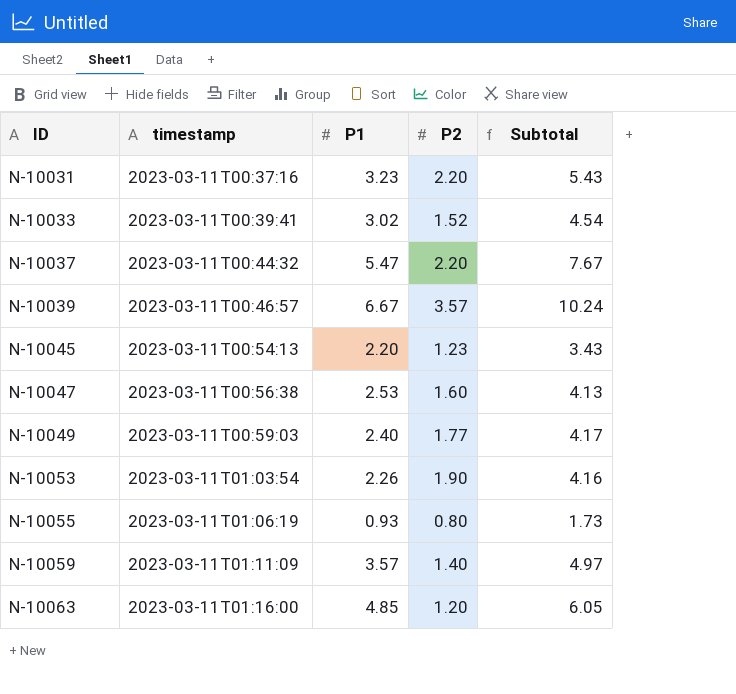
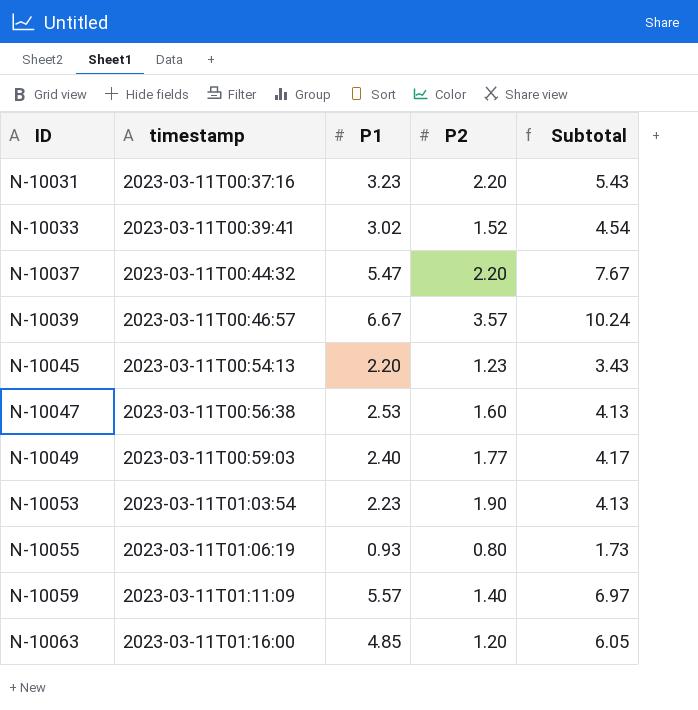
N-10053 | P1: 2.26 -> 2.23
N-10053 | Subtotal: 4.16 -> 4.13
N-10059 | P1: 3.57 -> 5.57
N-10059 | Subtotal: 4.97 -> 6.97

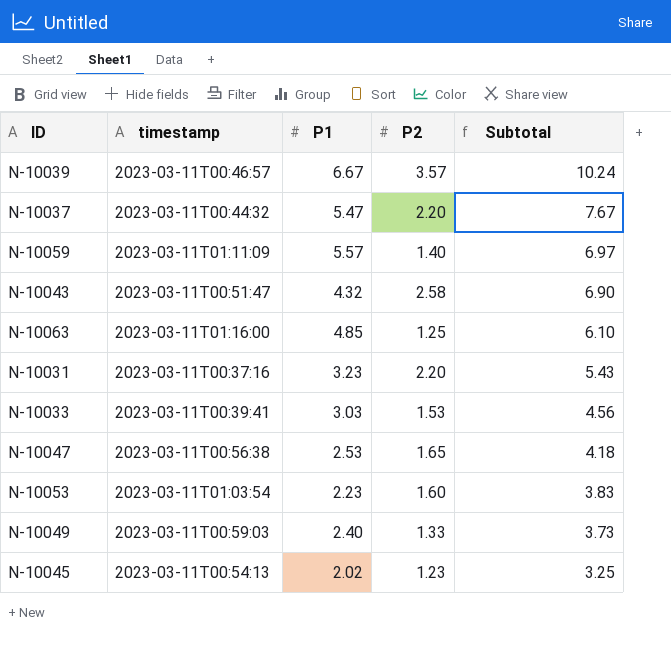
row order: ID ascending -> Subtotal descending
row N-10055: 2023-03-11T01:06:19 | 0.93 | 0.80 | 1.73 -> none
row N-10043: none -> 2023-03-11T00:51:47 | 4.32 | 2.58 | 6.90
N-10063 | P2: 1.20 -> 1.25
N-10063 | Subtotal: 6.05 -> 6.10
N-10033 | P1: 3.02 -> 3.03
N-10033 | P2: 1.52 -> 1.53
N-10033 | Subtotal: 4.54 -> 4.56
N-10047 | P2: 1.60 -> 1.65
N-10047 | Subtotal: 4.13 -> 4.18
N-10053 | P2: 1.90 -> 1.60
N-10053 | Subtotal: 4.13 -> 3.83
N-10049 | P2: 1.77 -> 1.33
N-10049 | Subtotal: 4.17 -> 3.73
N-10045 | P1: 2.20 -> 2.02
N-10045 | Subtotal: 3.43 -> 3.25

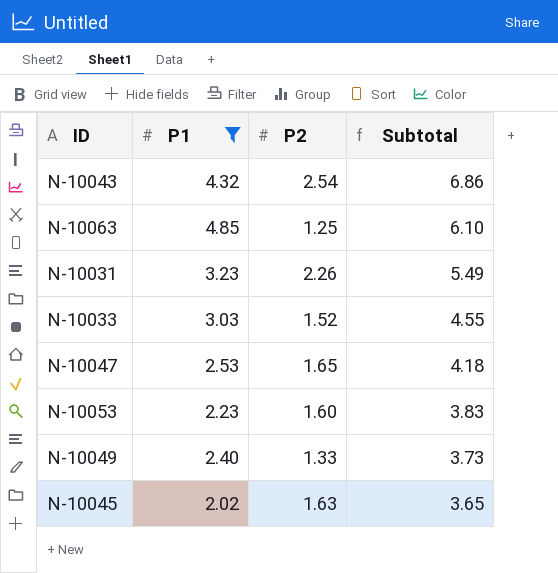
filter: none -> P1 <= 4.85
column timestamp | position: 2 -> none
N-10043 | P2: 2.58 -> 2.54
N-10043 | Subtotal: 6.90 -> 6.86
N-10031 | P2: 2.20 -> 2.26
N-10031 | Subtotal: 5.43 -> 5.49
N-10033 | P2: 1.53 -> 1.52
N-10033 | Subtotal: 4.56 -> 4.55
N-10045 | P2: 1.23 -> 1.63
N-10045 | Subtotal: 3.25 -> 3.65

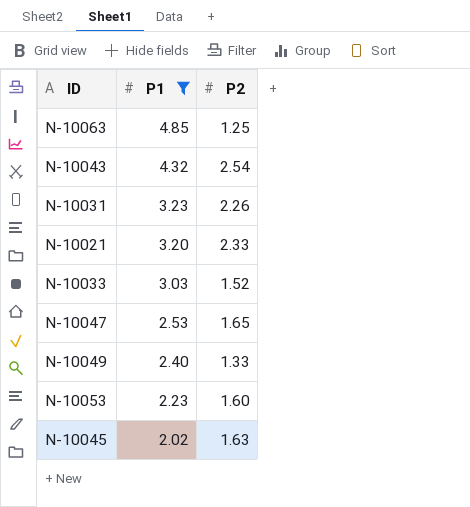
row order: Subtotal descending -> P1 descending
column Subtotal | formula: [P1] + [P2] -> none
row N-10021: none -> 3.20 | 2.33

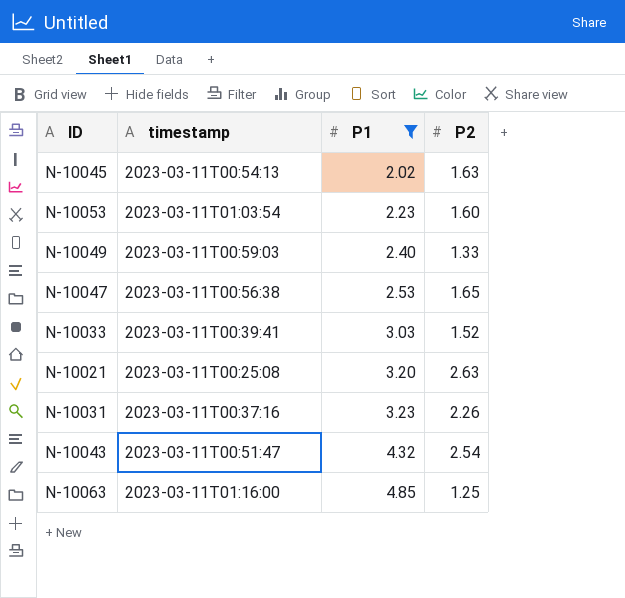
row order: P1 descending -> P1 ascending
column timestamp | position: none -> 2
N-10021 | P2: 2.33 -> 2.63

